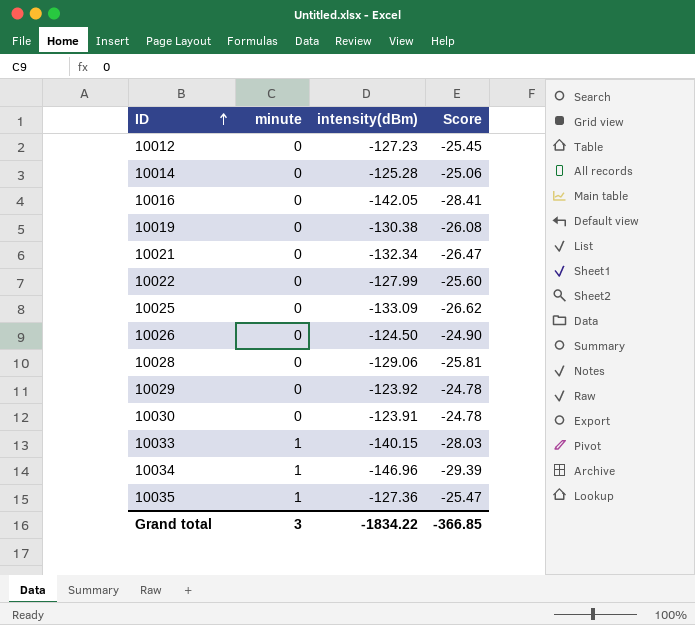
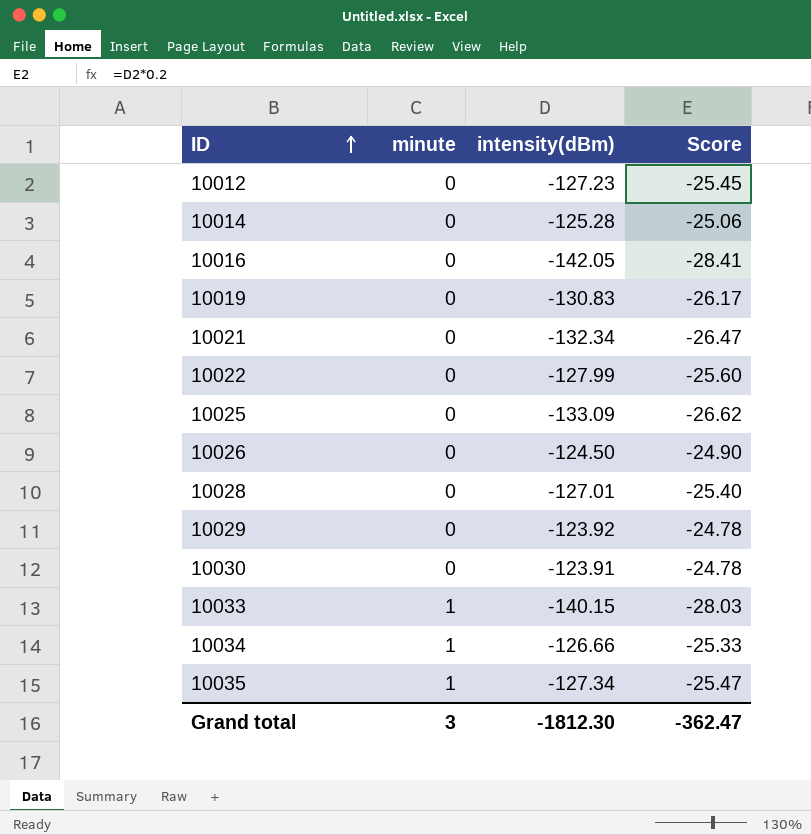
10019 | intensity(dBm): -130.38 -> -130.83
10019 | Score: -26.08 -> -26.17
10028 | intensity(dBm): -129.06 -> -127.01
10028 | Score: -25.81 -> -25.40
10034 | intensity(dBm): -146.96 -> -126.66
10034 | Score: -29.39 -> -25.33
10035 | intensity(dBm): -127.36 -> -127.34
Grand total | intensity(dBm): -1834.22 -> -1812.30
Grand total | Score: -366.85 -> -362.47

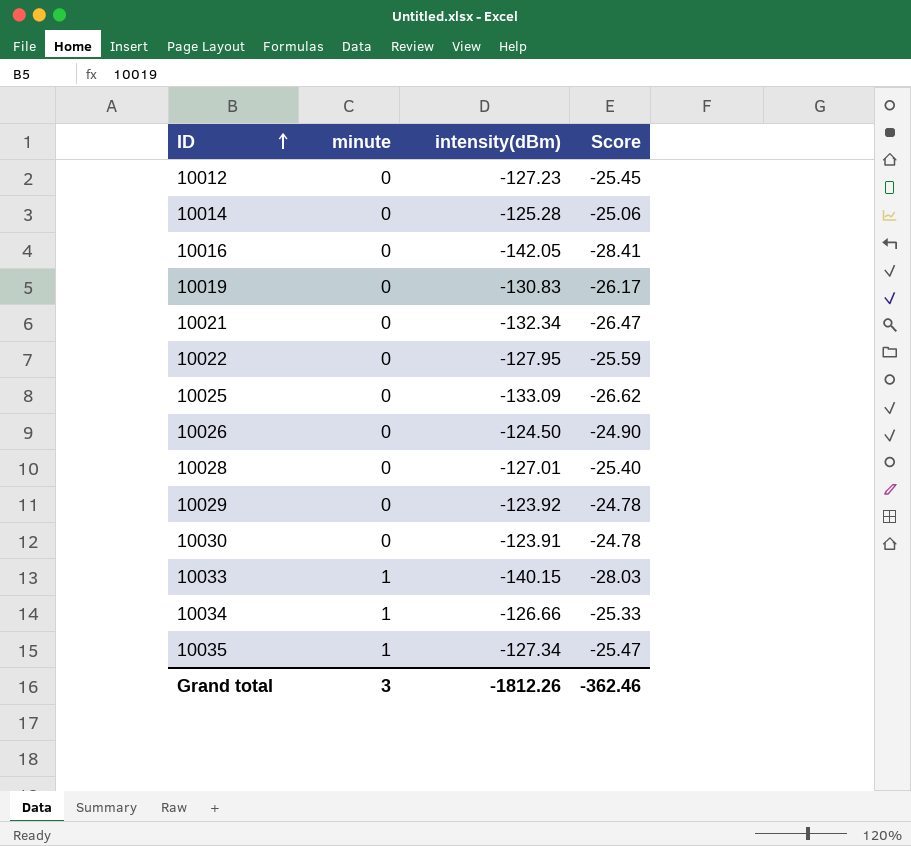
10022 | intensity(dBm): -127.99 -> -127.95
10022 | Score: -25.60 -> -25.59
Grand total | intensity(dBm): -1812.30 -> -1812.26
Grand total | Score: -362.47 -> -362.46

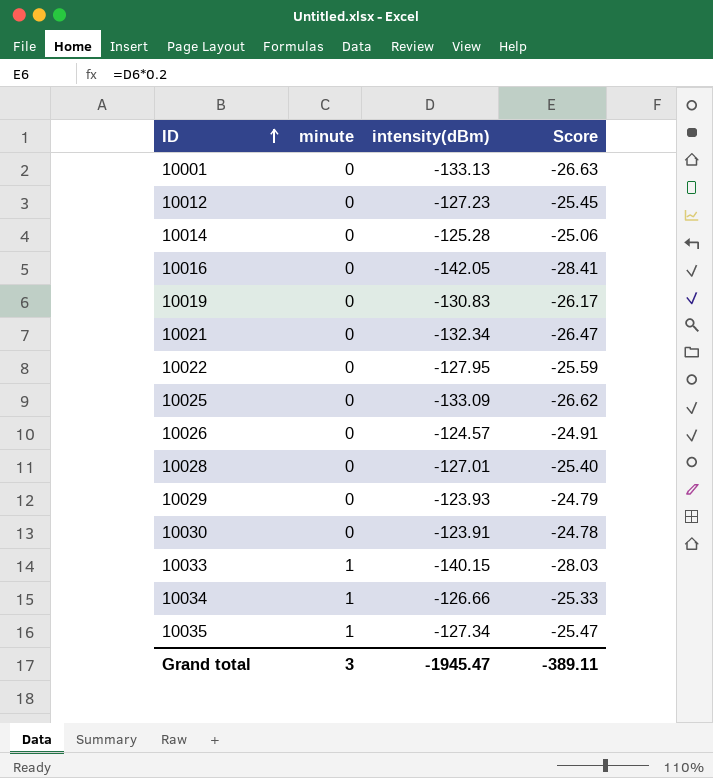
row 10001: none -> 0 | -133.13 | -26.63
10026 | intensity(dBm): -124.50 -> -124.57
10026 | Score: -24.90 -> -24.91
10029 | intensity(dBm): -123.92 -> -123.93
10029 | Score: -24.78 -> -24.79
Grand total | intensity(dBm): -1812.26 -> -1945.47
Grand total | Score: -362.46 -> -389.11

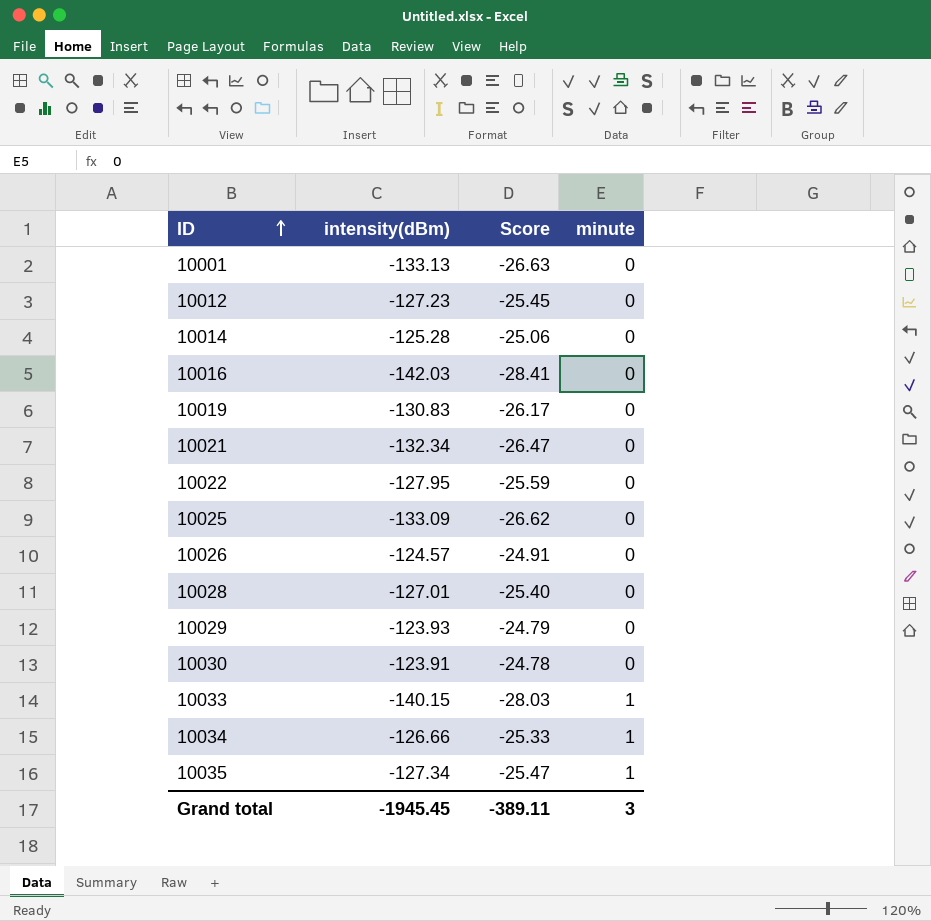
column minute | position: 2 -> 4
10016 | intensity(dBm): -142.05 -> -142.03
Grand total | intensity(dBm): -1945.47 -> -1945.45

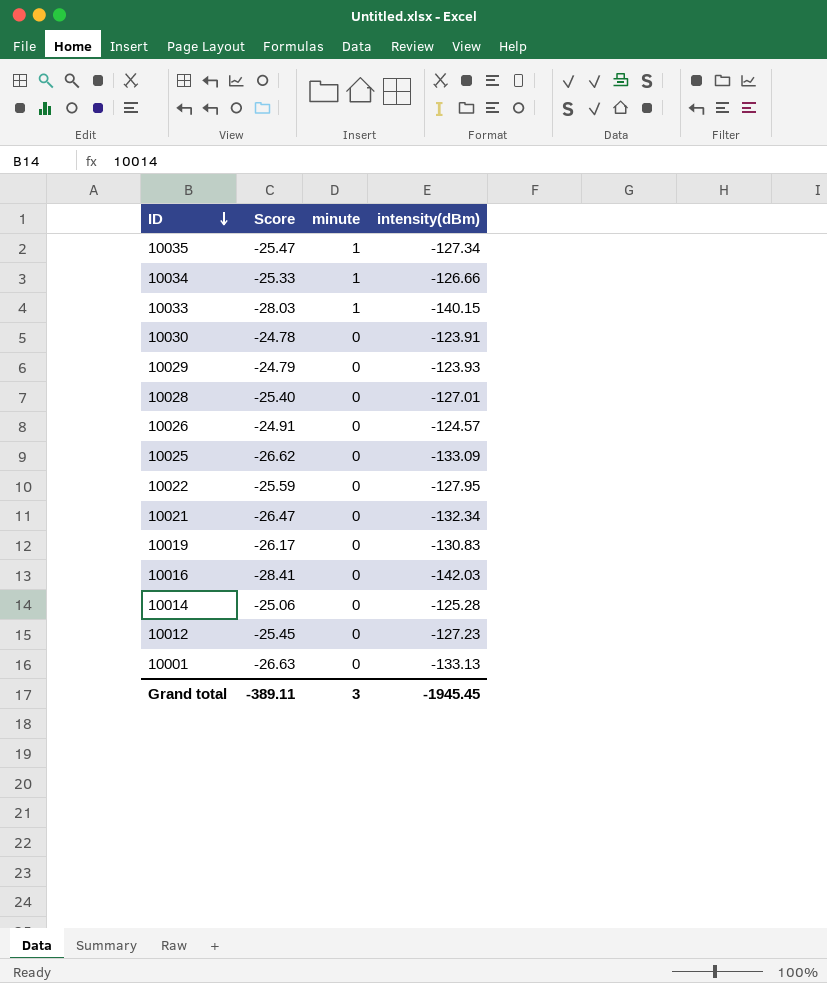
row order: ID ascending -> ID descending
column intensity(dBm) | position: 2 -> 4

